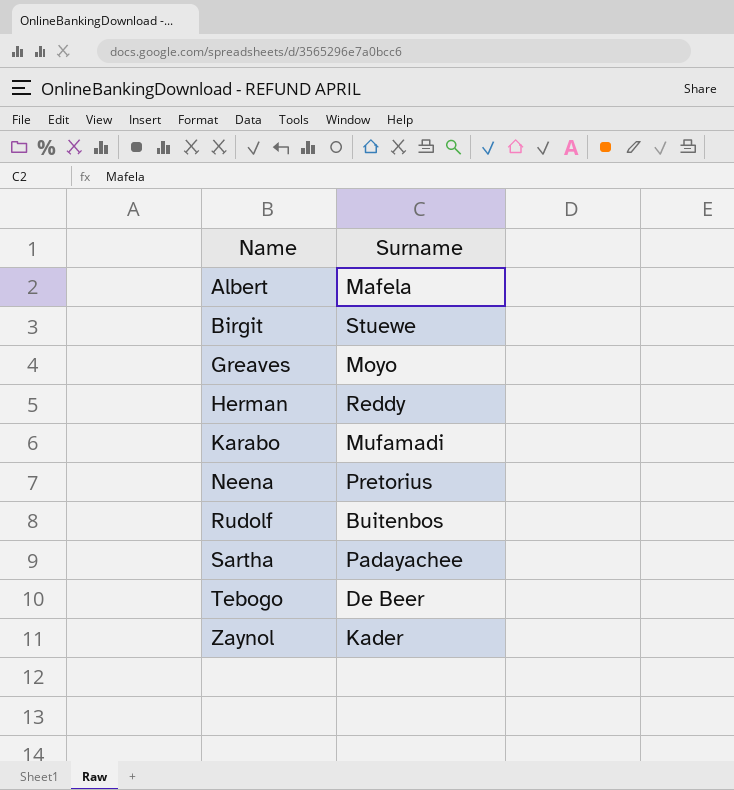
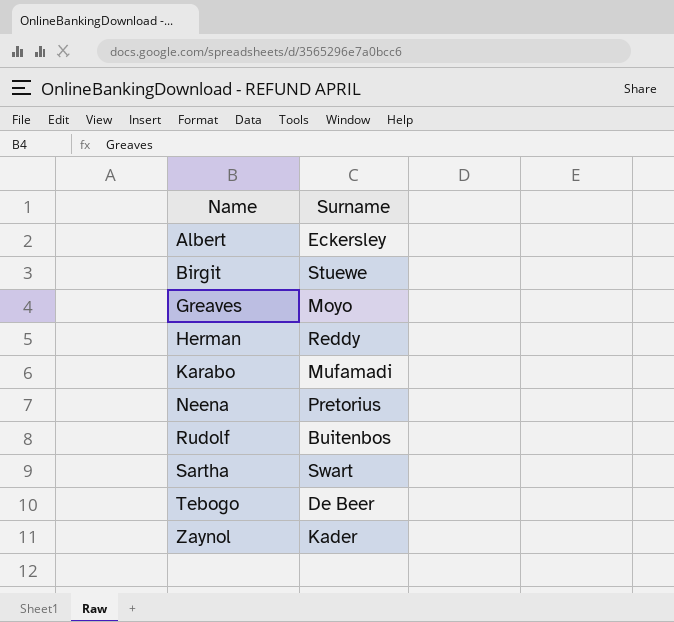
Albert | Surname: Mafela -> Eckersley
Sartha | Surname: Padayachee -> Swart

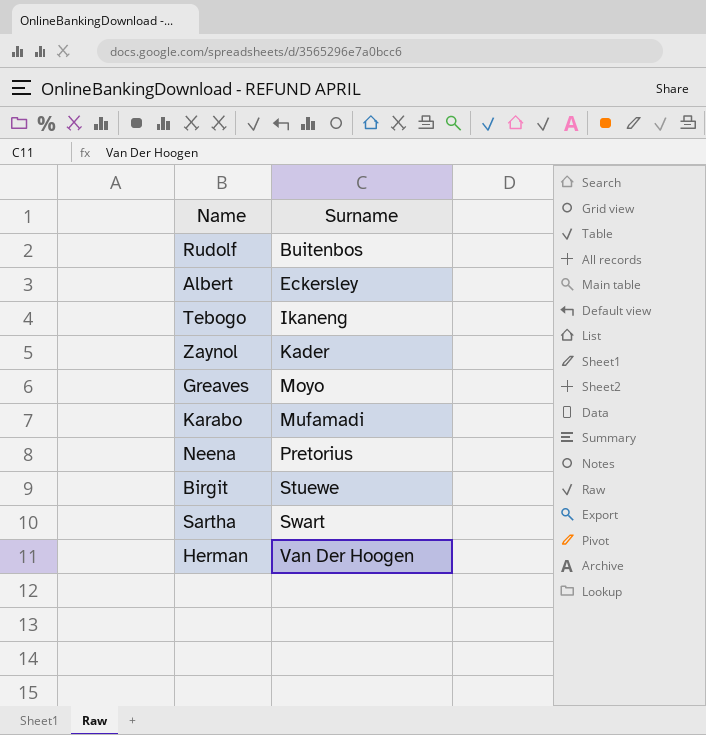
row order: Name ascending -> Surname ascending
Tebogo | Surname: De Beer -> Ikaneng
Herman | Surname: Reddy -> Van Der Hoogen

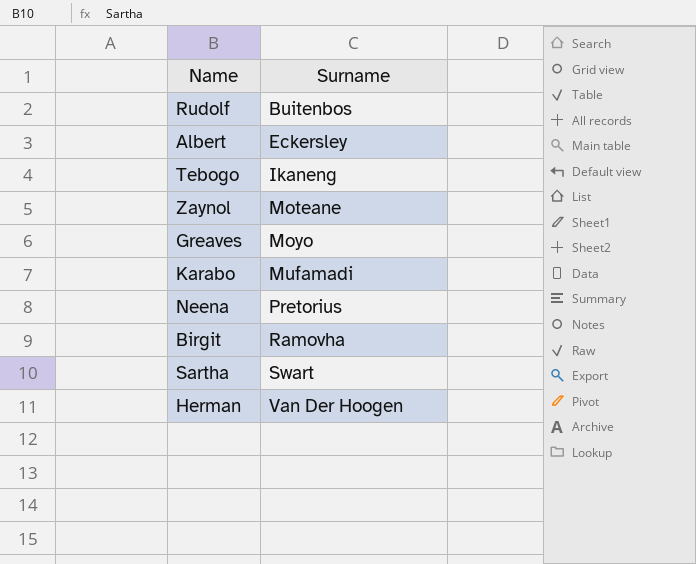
Zaynol | Surname: Kader -> Moteane
Birgit | Surname: Stuewe -> Ramovha

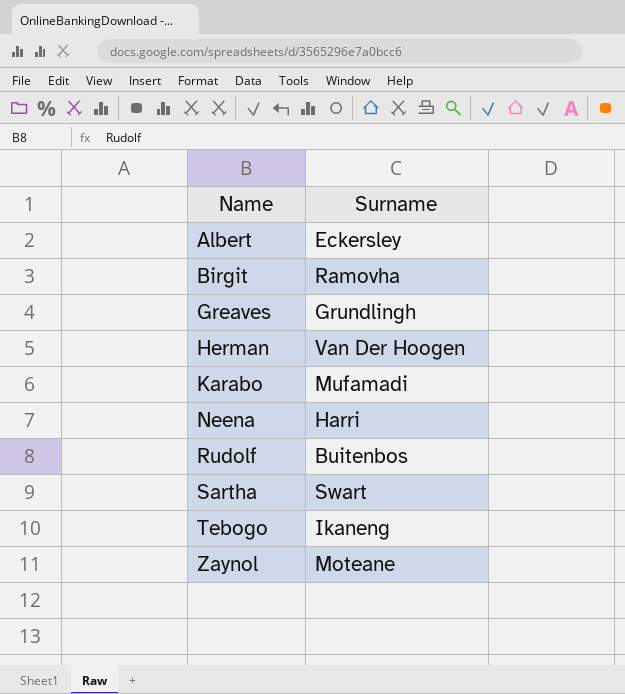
row order: Surname ascending -> Name ascending
Greaves | Surname: Moyo -> Grundlingh
Neena | Surname: Pretorius -> Harri

